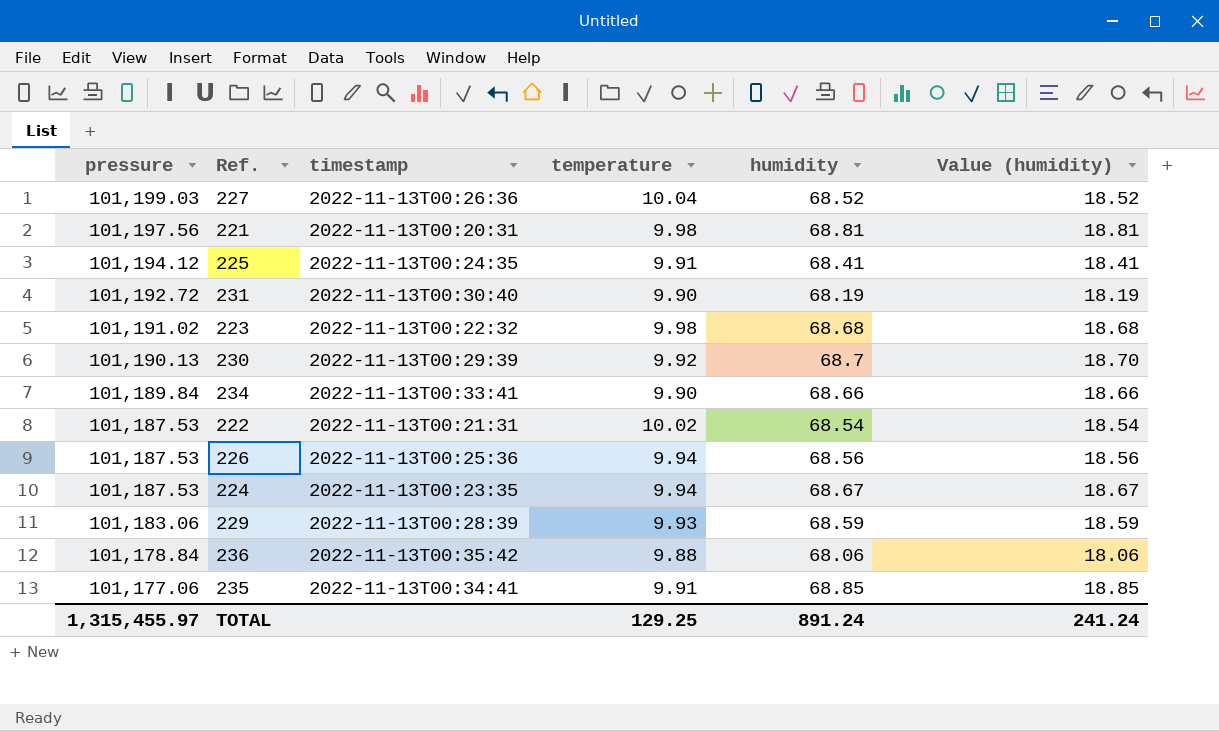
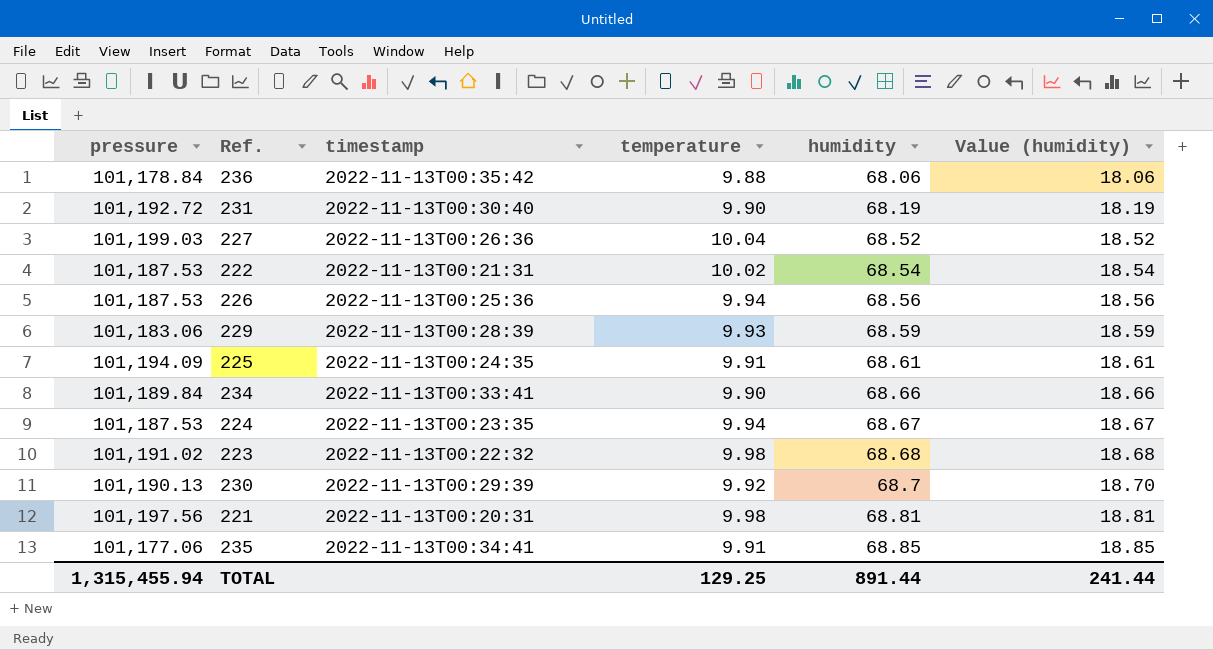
row order: pressure descending -> humidity ascending
225 | pressure: 101,194.12 -> 101,194.09
225 | humidity: 68.41 -> 68.61
225 | Value (humidity): 18.41 -> 18.61
TOTAL | pressure: 1,315,455.97 -> 1,315,455.94
TOTAL | humidity: 891.24 -> 891.44
TOTAL | Value (humidity): 241.24 -> 241.44

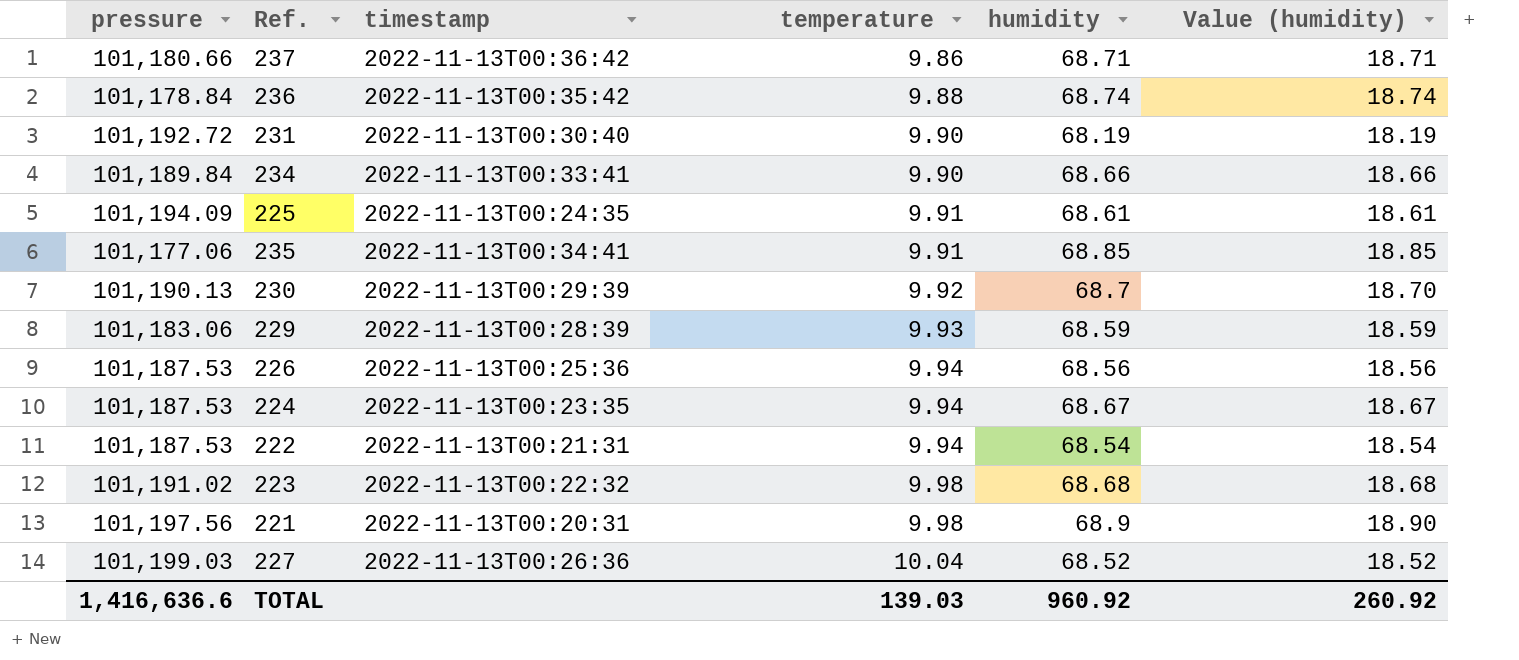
row order: humidity ascending -> temperature ascending
row 237: none -> 101,180.66 | 2022-11-13T00:36:42 | 9.86 | 68.71 | 18.71
236 | humidity: 68.06 -> 68.74
236 | Value (humidity): 18.06 -> 18.74
222 | temperature: 10.02 -> 9.94
221 | humidity: 68.81 -> 68.9
221 | Value (humidity): 18.81 -> 18.90
TOTAL | pressure: 1,315,455.94 -> 1,416,636.6
TOTAL | temperature: 129.25 -> 139.03
TOTAL | humidity: 891.44 -> 960.92
TOTAL | Value (humidity): 241.44 -> 260.92

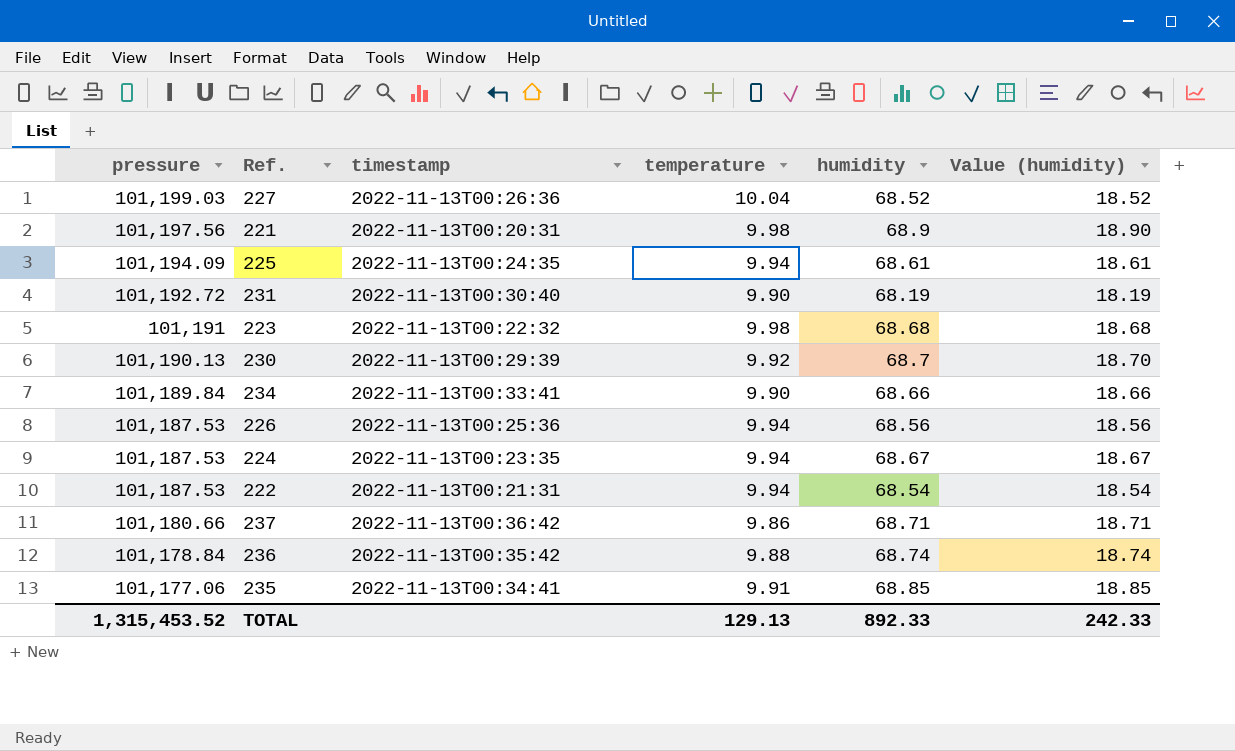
row order: temperature ascending -> pressure descending
row 229: 101,183.06 | 2022-11-13T00:28:39 | 9.93 | 68.59 | 18.59 -> none
225 | temperature: 9.91 -> 9.94
223 | pressure: 101,191.02 -> 101,191
TOTAL | pressure: 1,416,636.6 -> 1,315,453.52
TOTAL | temperature: 139.03 -> 129.13
TOTAL | humidity: 960.92 -> 892.33
TOTAL | Value (humidity): 260.92 -> 242.33

